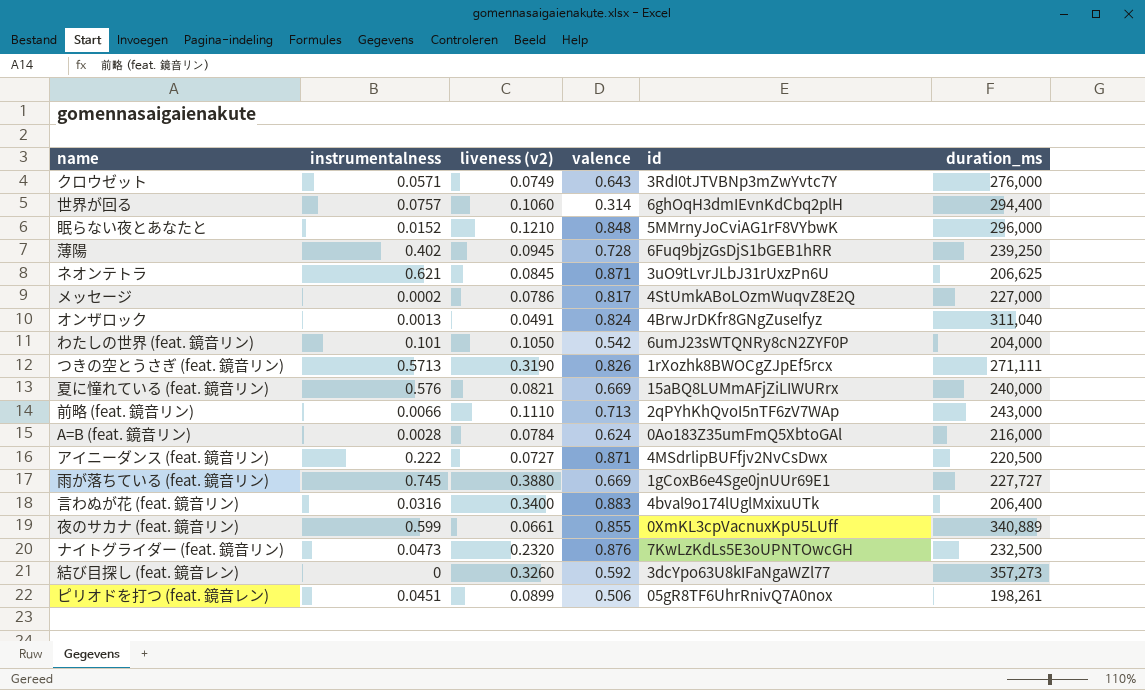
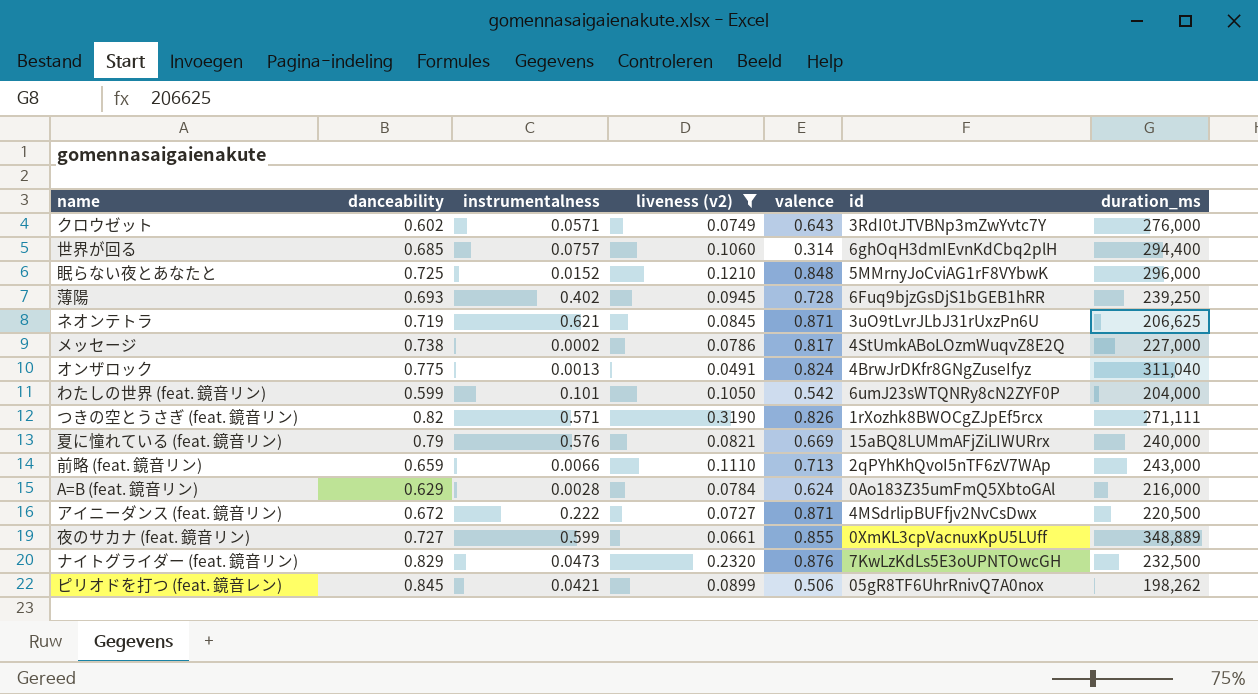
filter: none -> liveness (v2) <= 0.3190
column danceability | position: none -> 2
つきの空とうさぎ (feat. 鏡音リン) | instrumentalness: 0.5713 -> 0.571
夜のサカナ (feat. 鏡音リン) | duration_ms: 340,889 -> 348,889
ピリオドを打つ (feat. 鏡音レン) | instrumentalness: 0.0451 -> 0.0421
ピリオドを打つ (feat. 鏡音レン) | duration_ms: 198,261 -> 198,262

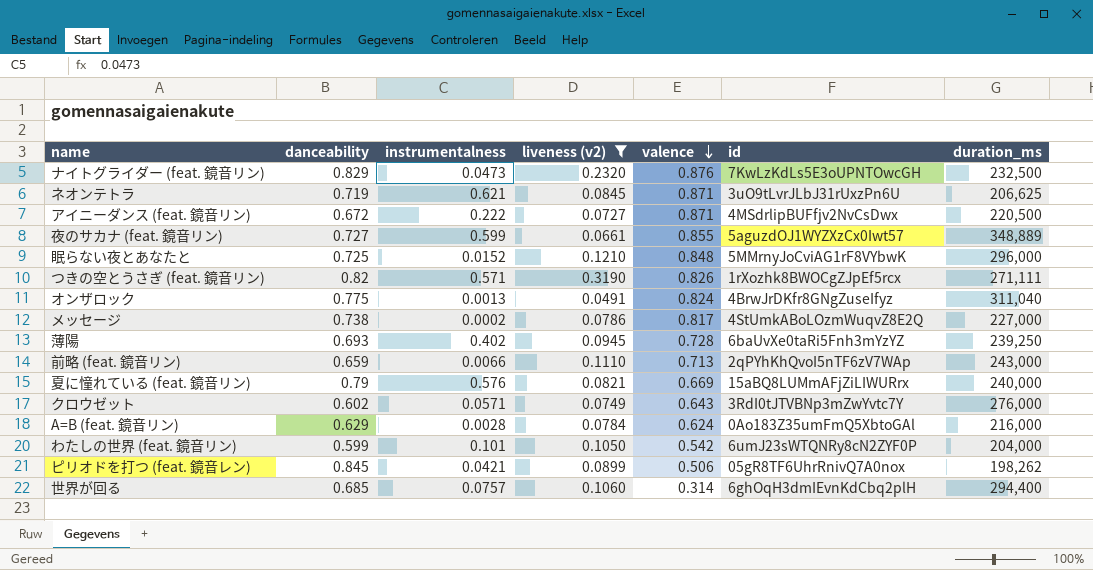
row order: none -> valence descending
夜のサカナ (feat. 鏡音リン) | id: 0XmKL3cpVacnuxKpU5LUff -> 5aguzdOJ1WYZXzCx0Iwt57
薄陽 | id: 6Fuq9bjzGsDjS1bGEB1hRR -> 6baUvXe0taRi5Fnh3mYzYZ

